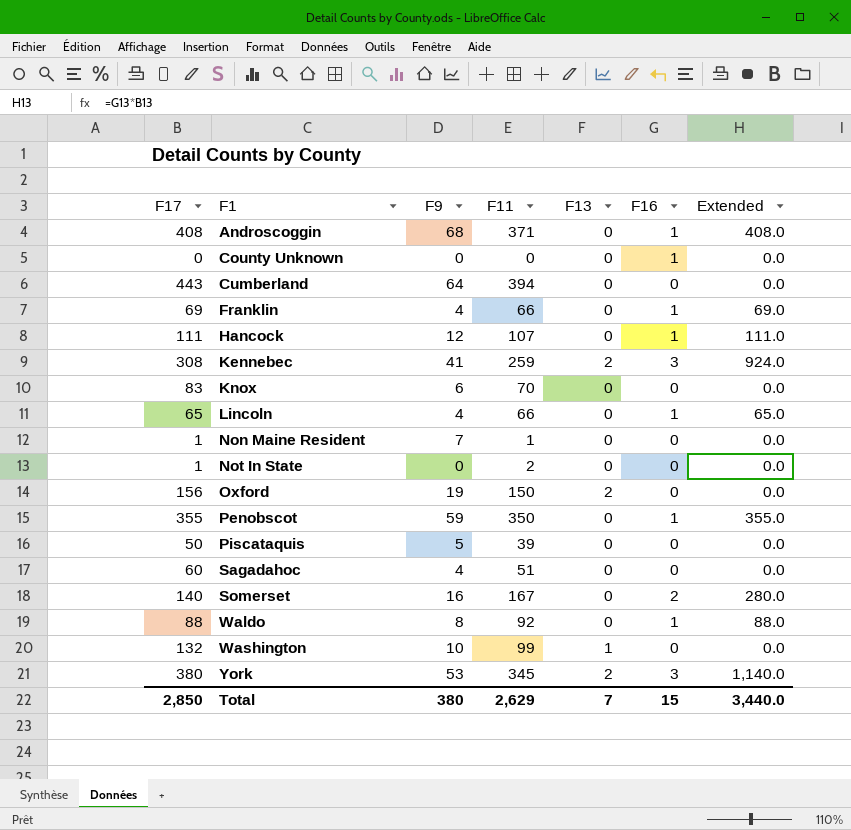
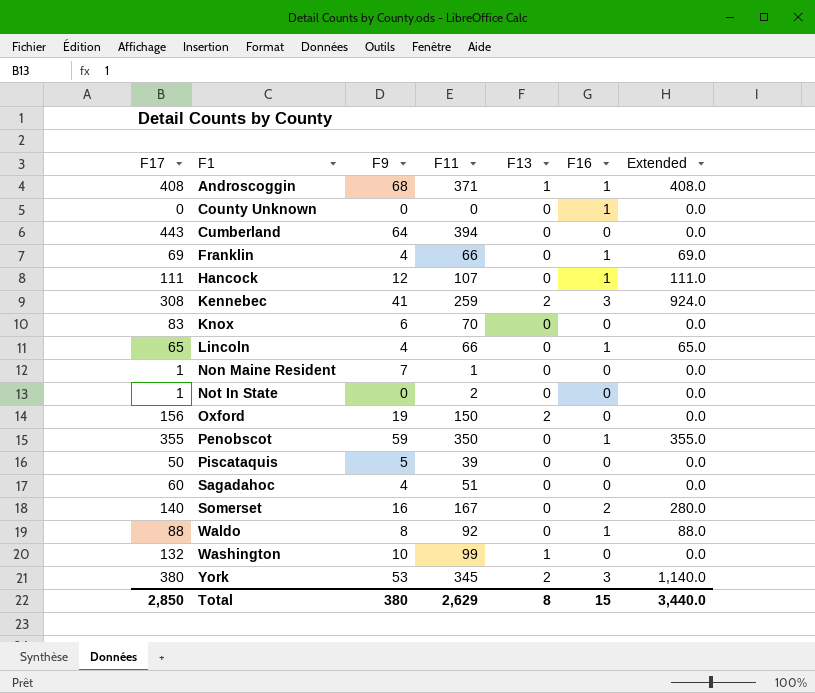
Androscoggin | F13: 0 -> 1
Total | F13: 7 -> 8

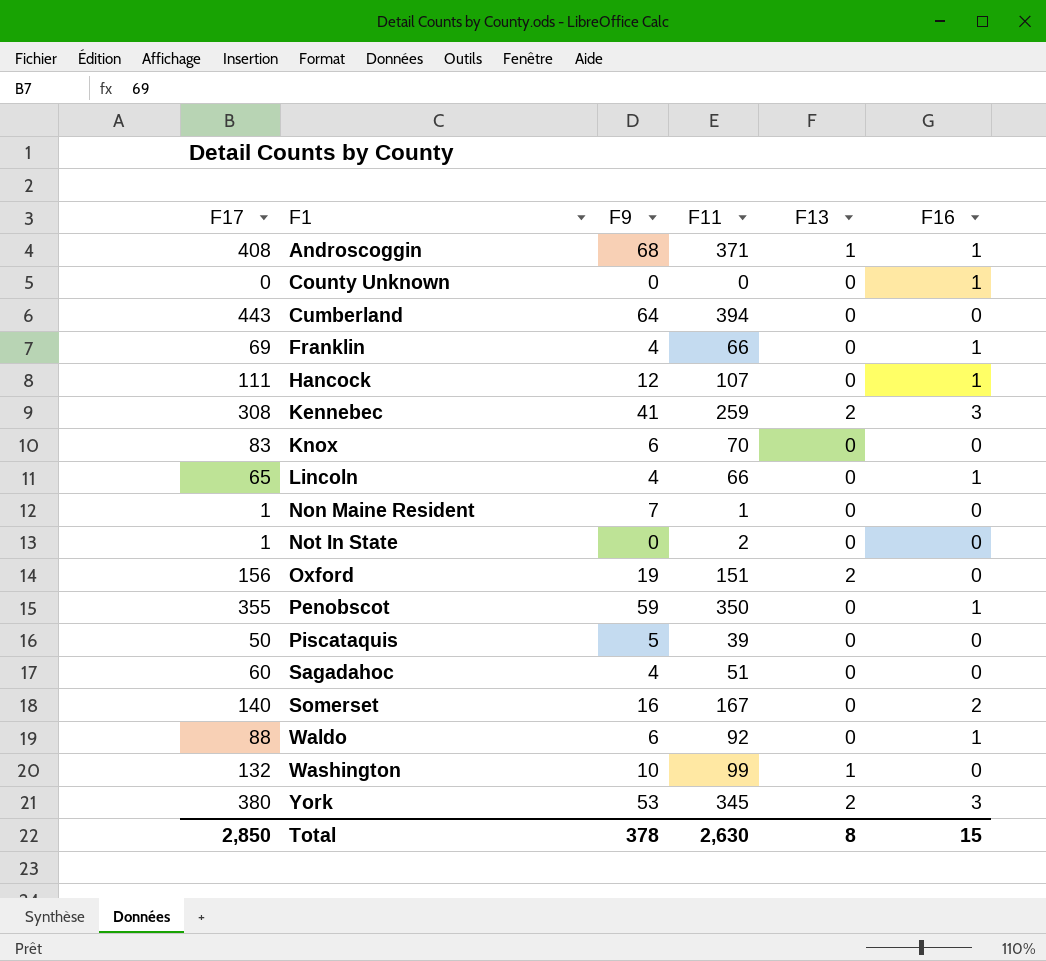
column Extended | formula: [F17] * [F16] -> none
Oxford | F11: 150 -> 151
Waldo | F9: 8 -> 6
Total | F9: 380 -> 378
Total | F11: 2,629 -> 2,630

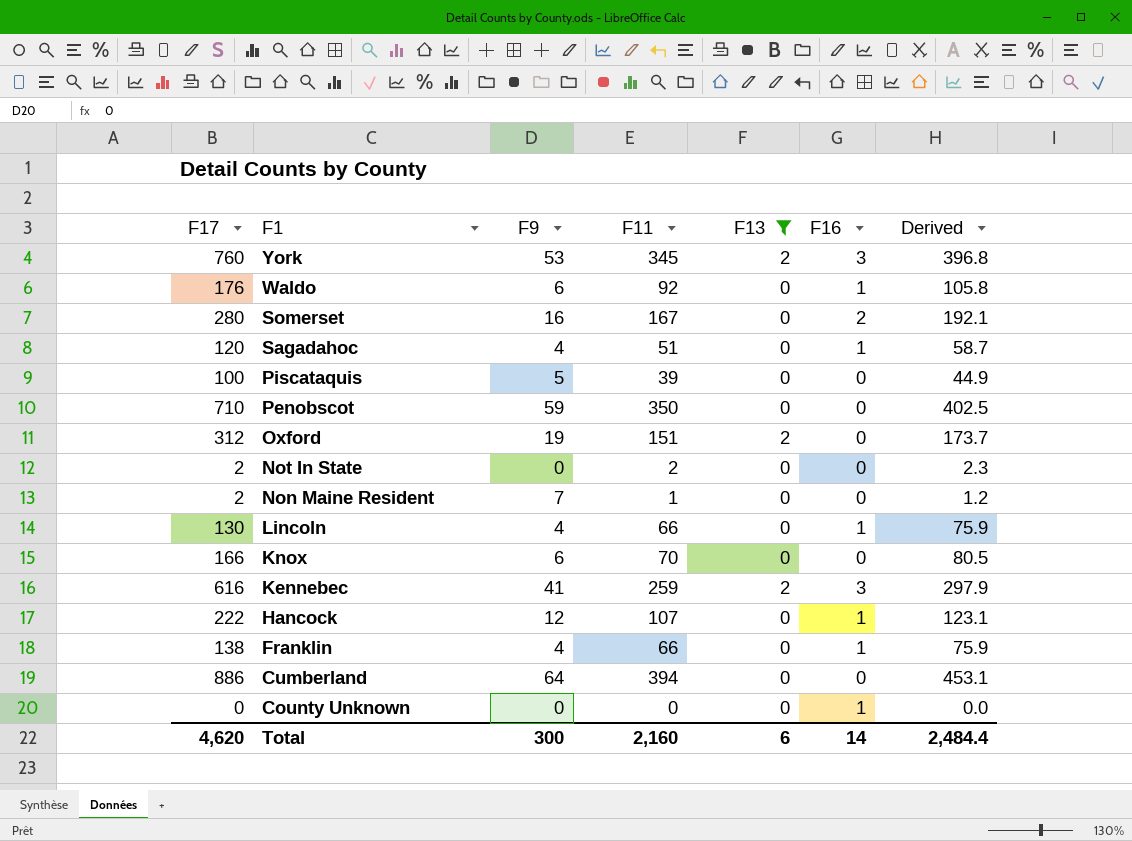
filter: none -> F13 != 1
row order: F1 ascending -> F1 descending
column Derived | formula: none -> [F11] * 1.15
York | F17: 380 -> 760
Waldo | F17: 88 -> 176
Somerset | F17: 140 -> 280
Sagadahoc | F17: 60 -> 120
Sagadahoc | F16: 0 -> 1
Piscataquis | F17: 50 -> 100
Penobscot | F17: 355 -> 710
Penobscot | F16: 1 -> 0
Oxford | F17: 156 -> 312
Not In State | F17: 1 -> 2
Non Maine Resident | F17: 1 -> 2
Lincoln | F17: 65 -> 130
Knox | F17: 83 -> 166
Kennebec | F17: 308 -> 616
Hancock | F17: 111 -> 222
Franklin | F17: 69 -> 138
Cumberland | F17: 443 -> 886
Total | F17: 2,850 -> 4,620
Total | F9: 378 -> 300
Total | F11: 2,630 -> 2,160
Total | F13: 8 -> 6
Total | F16: 15 -> 14

